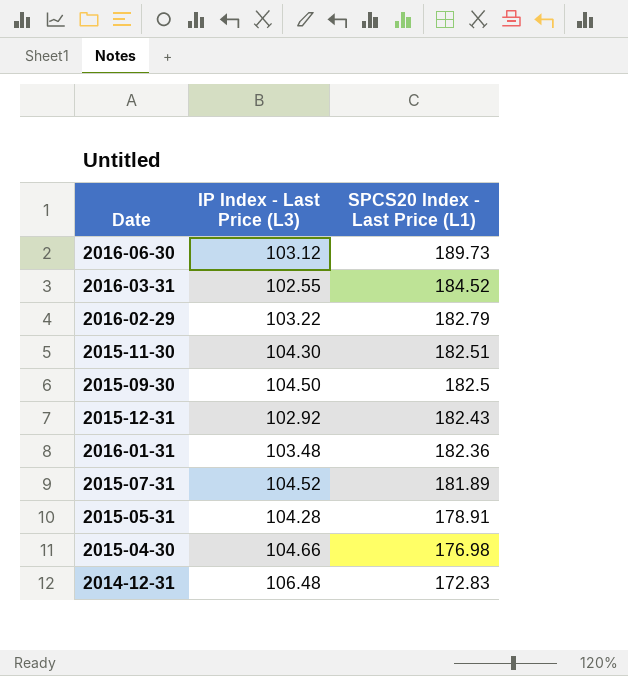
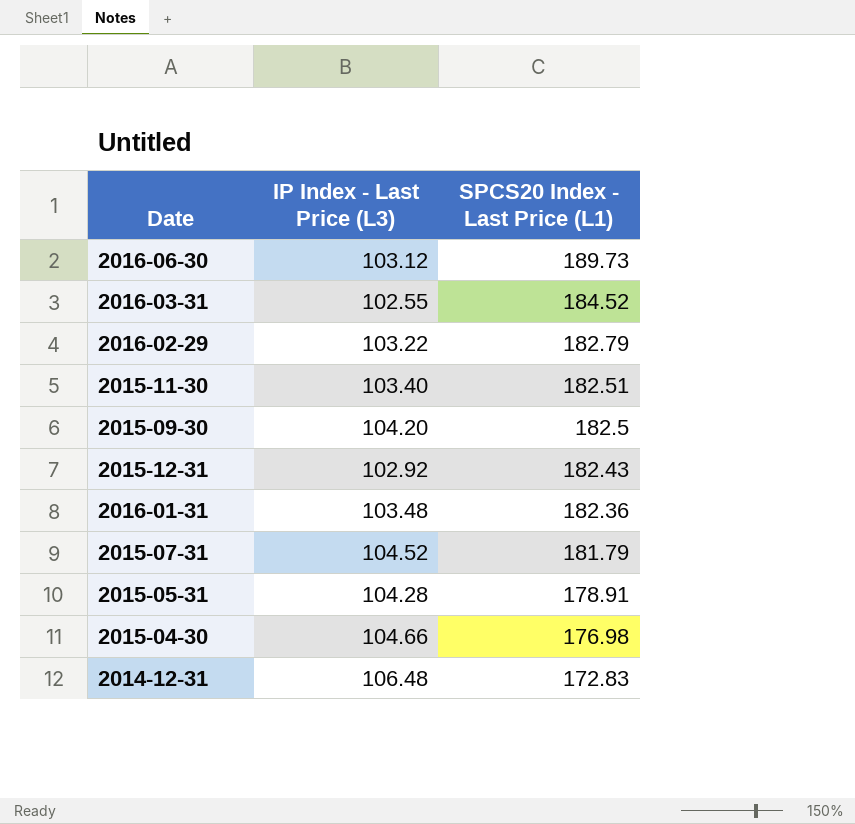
2015-11-30 | IP Index - Last Price (L3): 104.30 -> 103.40
2015-09-30 | IP Index - Last Price (L3): 104.50 -> 104.20
2015-07-31 | SPCS20 Index - Last Price (L1): 181.89 -> 181.79

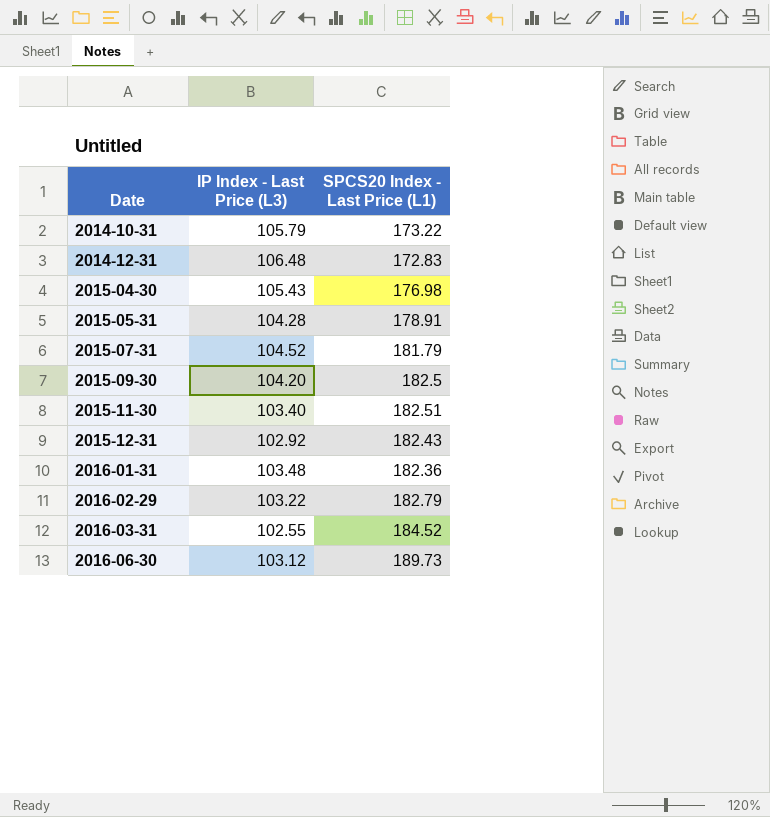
row order: SPCS20 Index - Last Price (L1) descending -> Date ascending
row 2014-10-31: none -> 105.79 | 173.22
2015-04-30 | IP Index - Last Price (L3): 104.66 -> 105.43

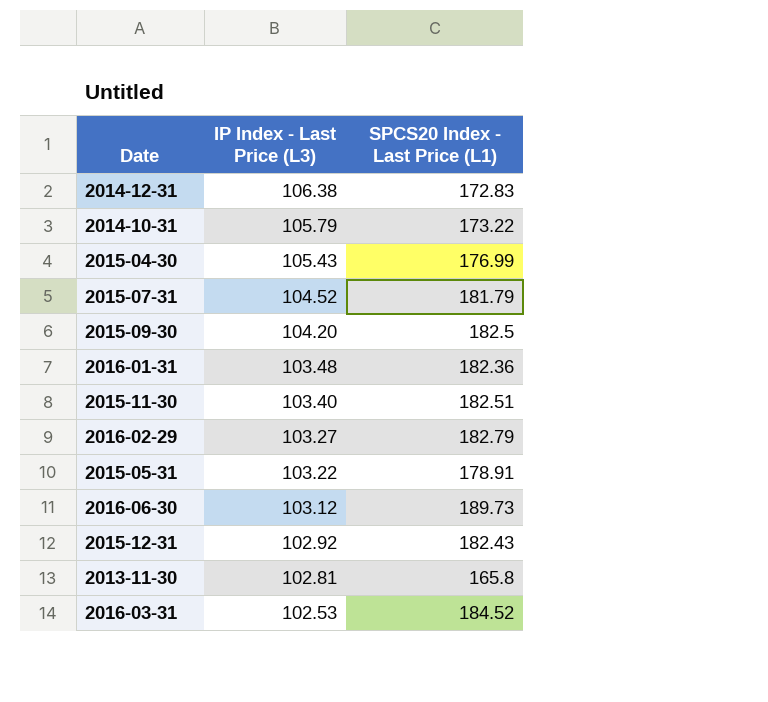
row order: Date ascending -> IP Index - Last Price (L3) descending
2014-12-31 | IP Index - Last Price (L3): 106.48 -> 106.38
2015-04-30 | SPCS20 Index - Last Price (L1): 176.98 -> 176.99
2016-02-29 | IP Index - Last Price (L3): 103.22 -> 103.27
2015-05-31 | IP Index - Last Price (L3): 104.28 -> 103.22
row 2013-11-30: none -> 102.81 | 165.8
2016-03-31 | IP Index - Last Price (L3): 102.55 -> 102.53

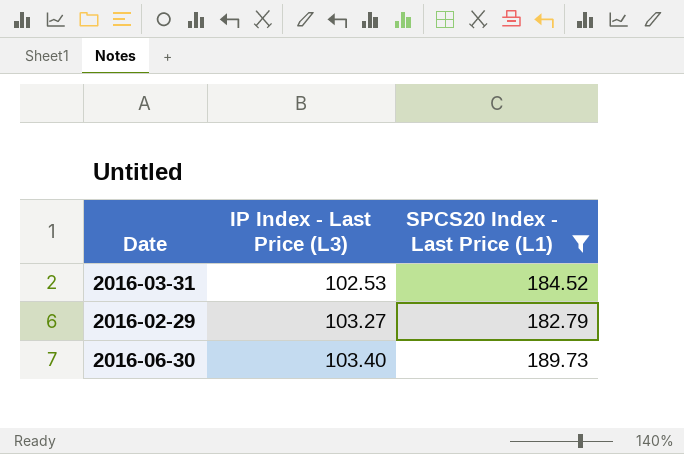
filter: none -> SPCS20 Index - Last Price (L1) >= 182.79
row order: IP Index - Last Price (L3) descending -> IP Index - Last Price (L3) ascending
2016-06-30 | IP Index - Last Price (L3): 103.12 -> 103.40

